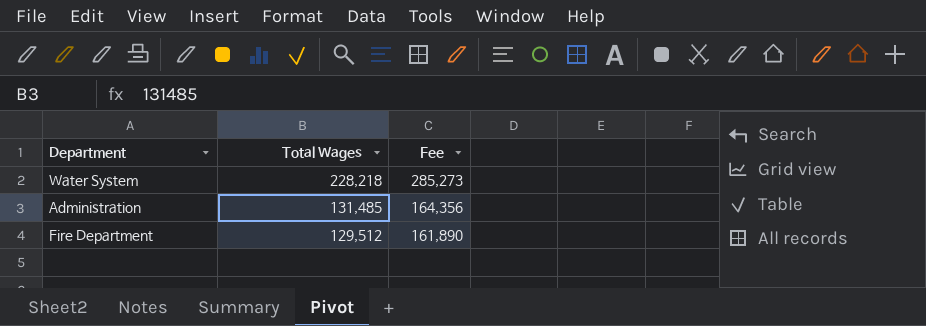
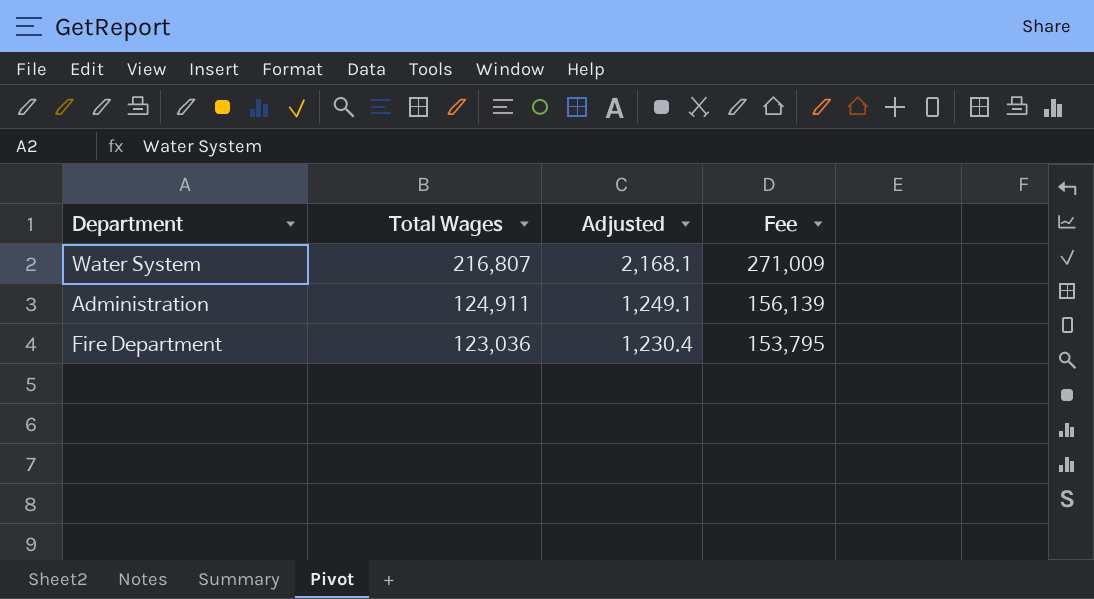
column Adjusted | formula: none -> [Total Wages] * 0.01
Water System | Total Wages: 228,218 -> 216,807
Water System | Fee: 285,273 -> 271,009
Administration | Total Wages: 131,485 -> 124,911
Administration | Fee: 164,356 -> 156,139
Fire Department | Total Wages: 129,512 -> 123,036
Fire Department | Fee: 161,890 -> 153,795

